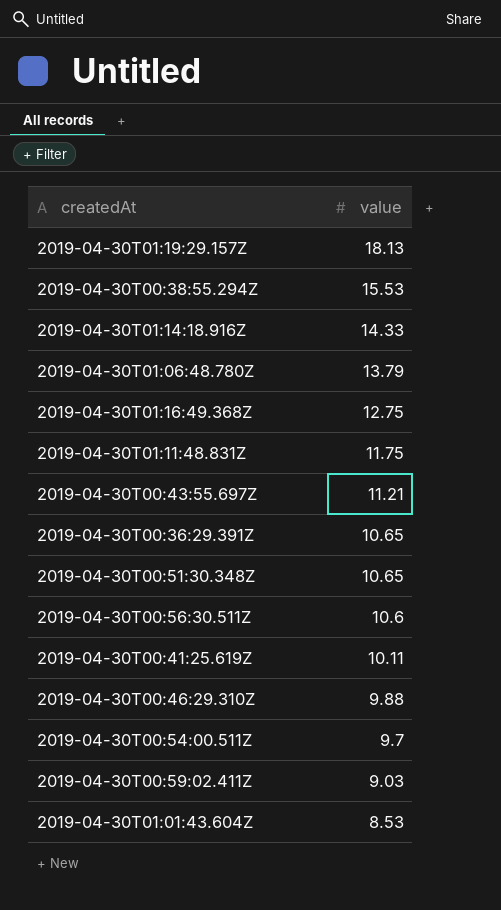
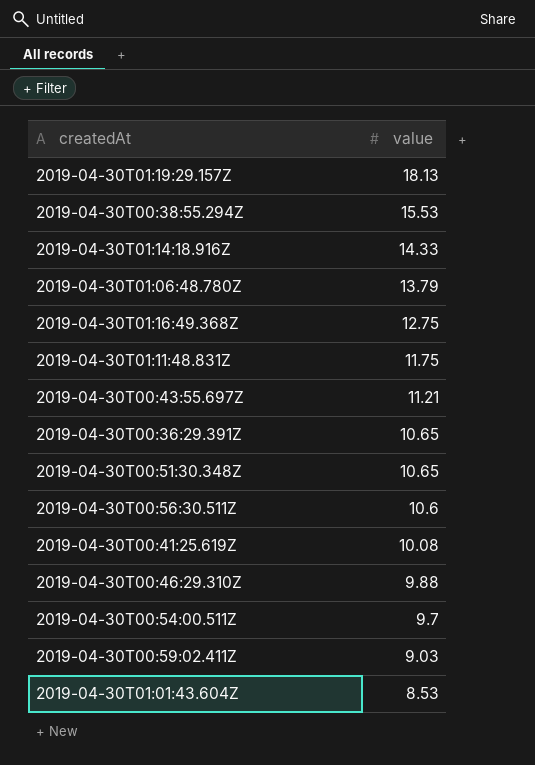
2019-04-30T00:41:25.619Z | value: 10.11 -> 10.08

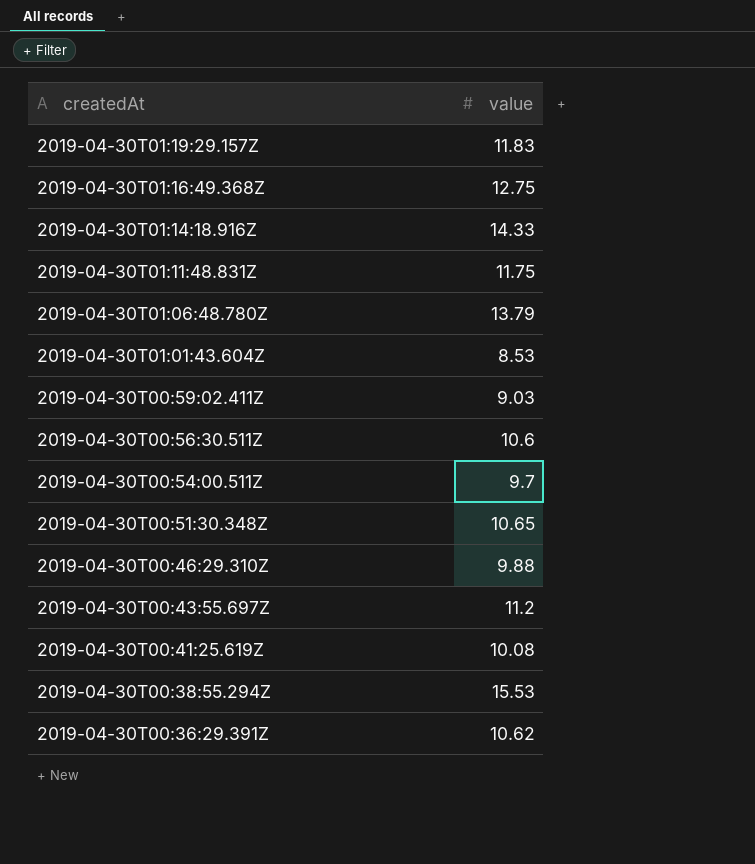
row order: value descending -> createdAt descending
2019-04-30T01:19:29.157Z | value: 18.13 -> 11.83
2019-04-30T00:43:55.697Z | value: 11.21 -> 11.2
2019-04-30T00:36:29.391Z | value: 10.65 -> 10.62

